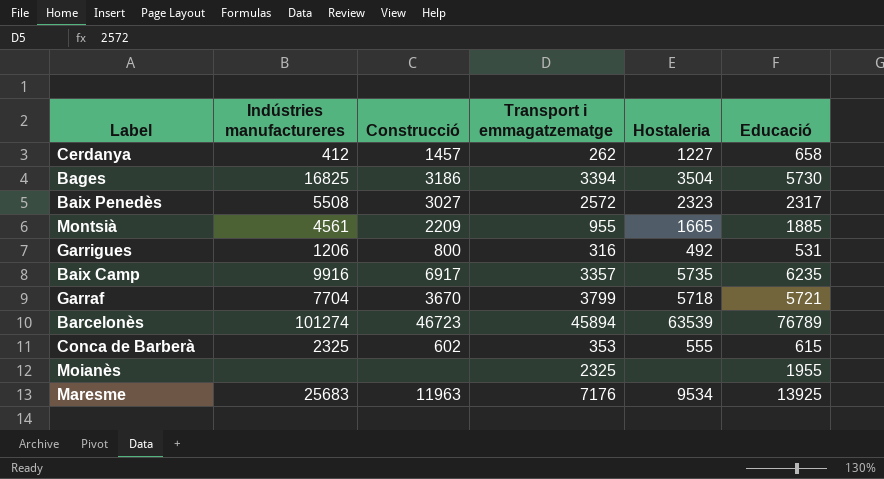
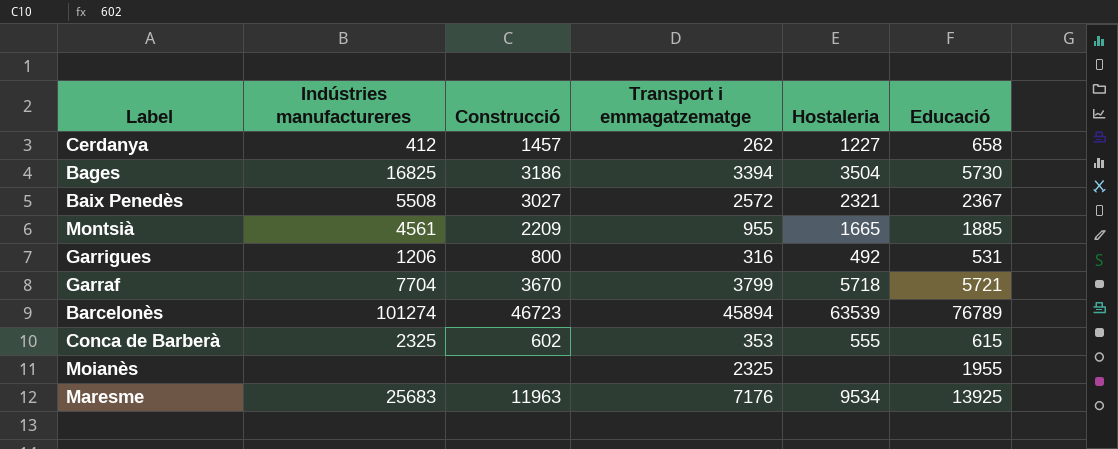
row Baix Camp: 9916 | 6917 | 3357 | 5735 | 6235 -> none
Baix Penedès | Hostaleria: 2323 -> 2321
Baix Penedès | Educació: 2317 -> 2367

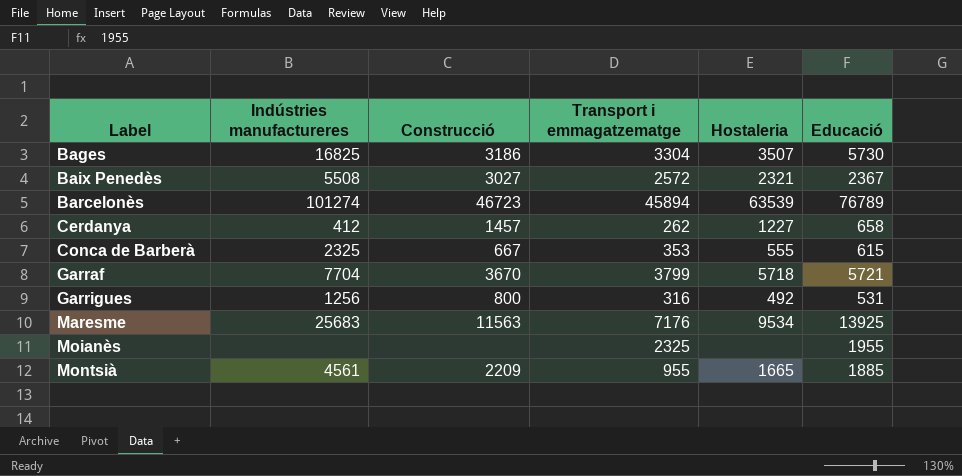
row order: none -> Label ascending
Bages | Transport i emmagatzematge: 3394 -> 3304
Bages | Hostaleria: 3504 -> 3507
Conca de Barberà | Construcció: 602 -> 667
Garrigues | Indústries manufactureres: 1206 -> 1256
Maresme | Construcció: 11963 -> 11563

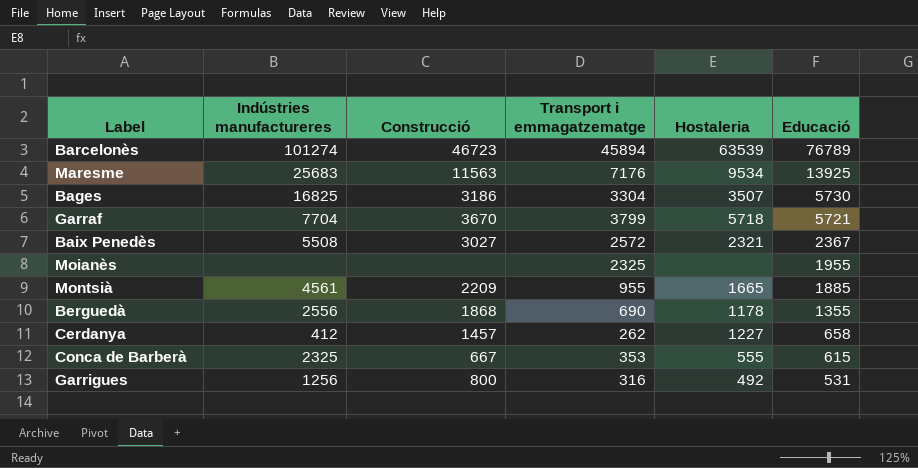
row order: Label ascending -> Educació descending
row Berguedà: none -> 2556 | 1868 | 690 | 1178 | 1355

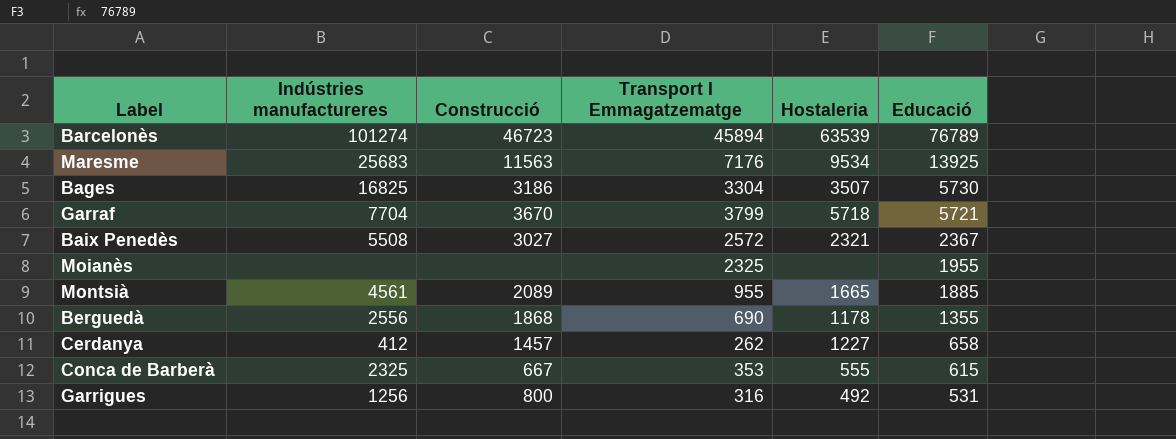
column name: Transport i emmagatzematge -> Transport I Emmagatzematge
Montsià | Construcció: 2209 -> 2089

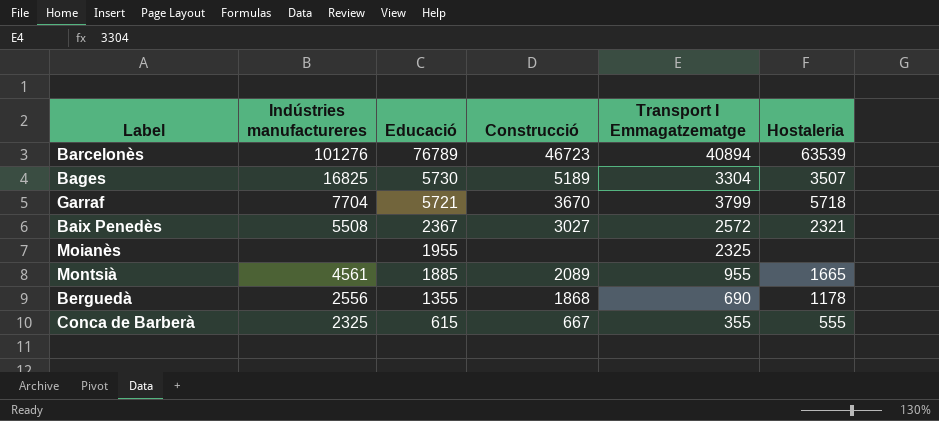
column Educació | position: 6 -> 3
row Maresme: 25683 | 11563 | 7176 | 9534 | 13925 -> none
row Cerdanya: 412 | 1457 | 262 | 1227 | 658 -> none
row Garrigues: 1256 | 800 | 316 | 492 | 531 -> none
Barcelonès | Indústries manufactureres: 101274 -> 101276
Barcelonès | Transport I Emmagatzematge: 45894 -> 40894
Bages | Construcció: 3186 -> 5189
Conca de Barberà | Transport I Emmagatzematge: 353 -> 355

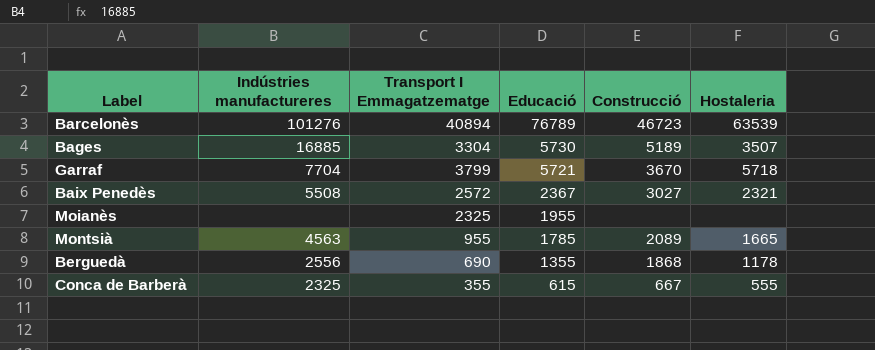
column Transport I Emmagatzematge | position: 5 -> 3
Bages | Indústries manufactureres: 16825 -> 16885
Montsià | Indústries manufactureres: 4561 -> 4563
Montsià | Educació: 1885 -> 1785

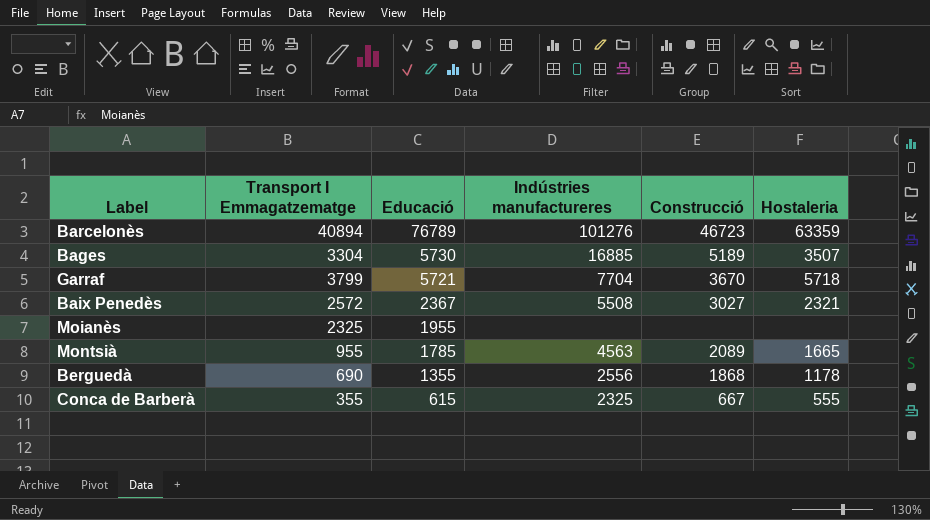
column Indústries manufactureres | position: 2 -> 4
Barcelonès | Hostaleria: 63539 -> 63359

